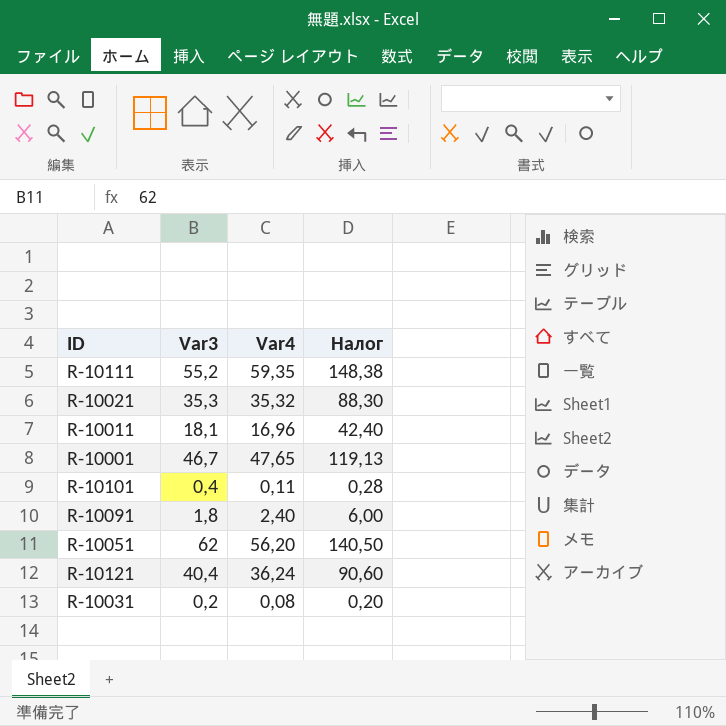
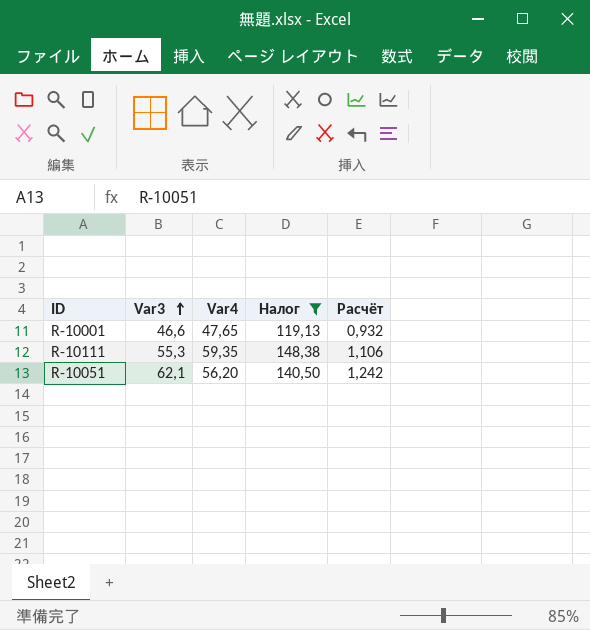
filter: none -> Налог >= 119,13
row order: none -> Var3 ascending
column Расчёт | formula: none -> [Var3] * 0,02
R-10001 | Var3: 46,7 -> 46,6
R-10111 | Var3: 55,2 -> 55,3
R-10051 | Var3: 62 -> 62,1

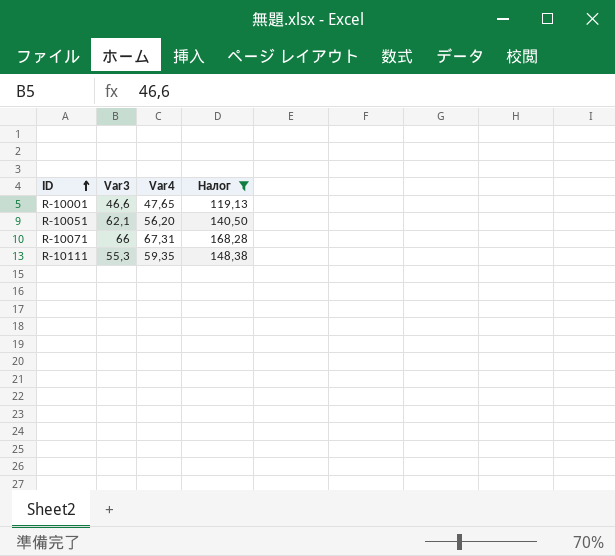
row order: Var3 ascending -> ID ascending
column Расчёт | formula: [Var3] * 0,02 -> none
row R-10071: none -> 66 | 67,31 | 168,28

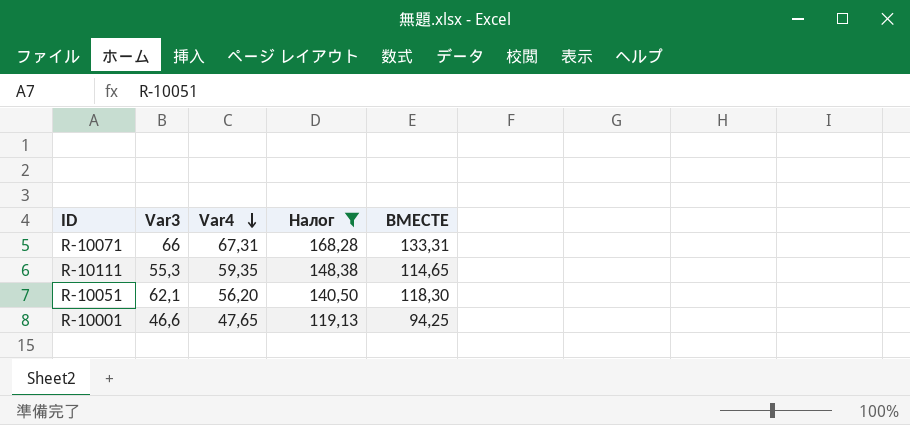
row order: ID ascending -> Var4 descending
column ВМЕСТЕ | formula: none -> [Var3] + [Var4]

